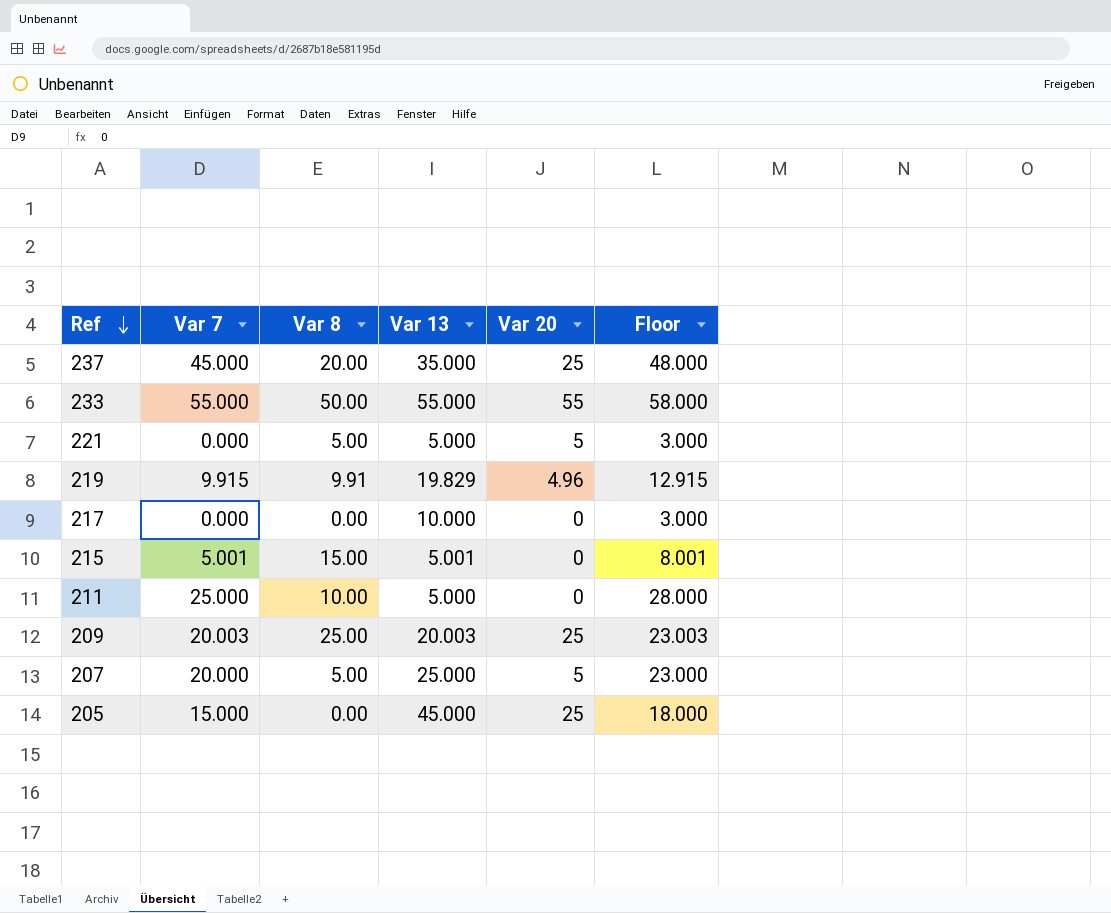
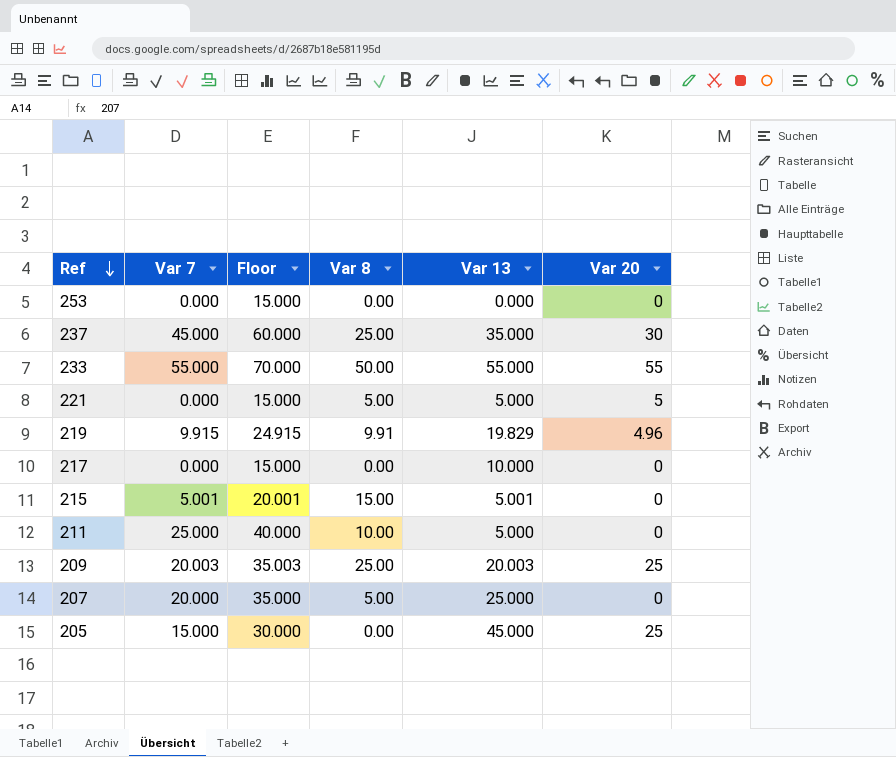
column Floor | formula: [Var 7] + 3 -> [Var 7] + 15
column Floor | position: 6 -> 3
row 253: none -> 0.000 | 15.000 | 0.00 | 0.000 | 0
237 | Var 8: 20.00 -> 25.00
237 | Var 20: 25 -> 30
207 | Var 20: 5 -> 0

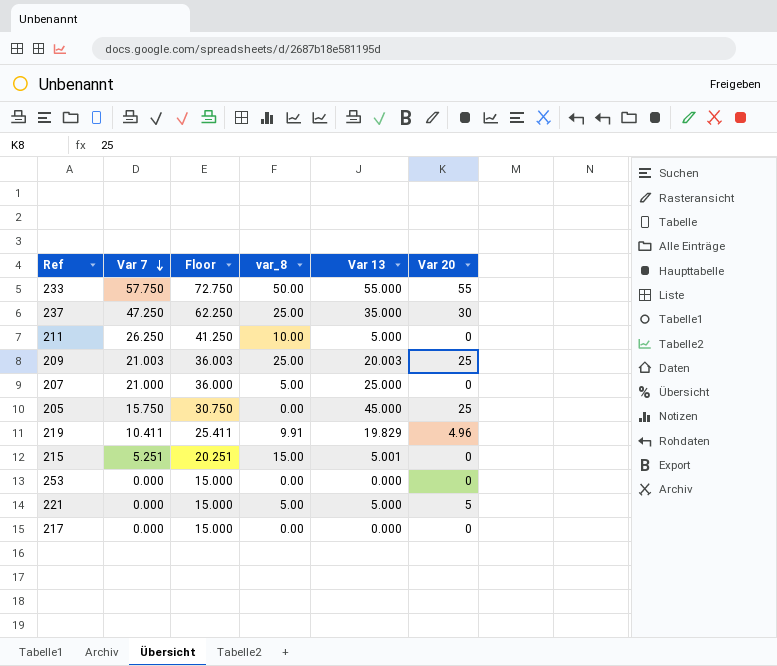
row order: Ref descending -> Var 7 descending
column name: Var 8 -> var_8
233 | Var 7: 55.000 -> 57.750
233 | Floor: 70.000 -> 72.750
237 | Var 7: 45.000 -> 47.250
237 | Floor: 60.000 -> 62.250
211 | Var 7: 25.000 -> 26.250
211 | Floor: 40.000 -> 41.250
209 | Var 7: 20.003 -> 21.003
209 | Floor: 35.003 -> 36.003
207 | Var 7: 20.000 -> 21.000
207 | Floor: 35.000 -> 36.000
205 | Var 7: 15.000 -> 15.750
205 | Floor: 30.000 -> 30.750
219 | Var 7: 9.915 -> 10.411
219 | Floor: 24.915 -> 25.411
215 | Var 7: 5.001 -> 5.251
215 | Floor: 20.001 -> 20.251
217 | Var 13: 10.000 -> 0.000

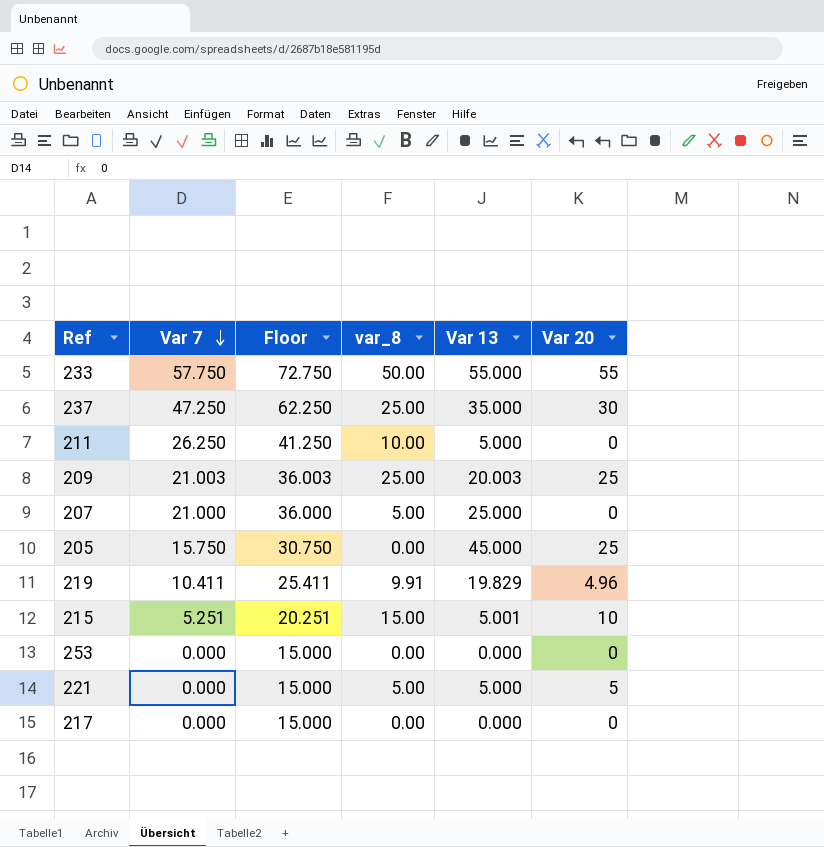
215 | Var 20: 0 -> 10

